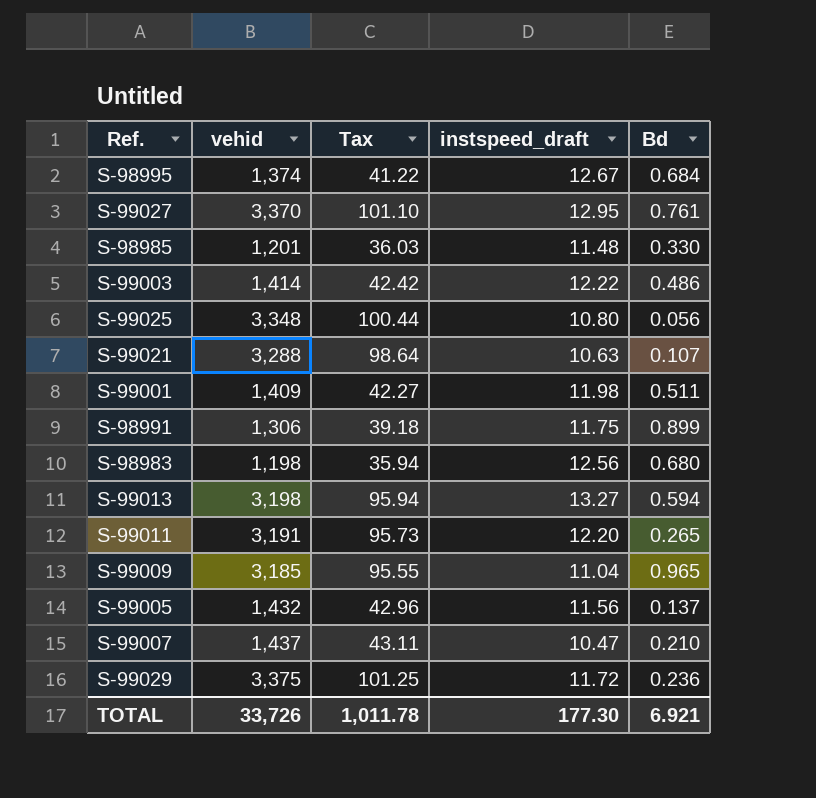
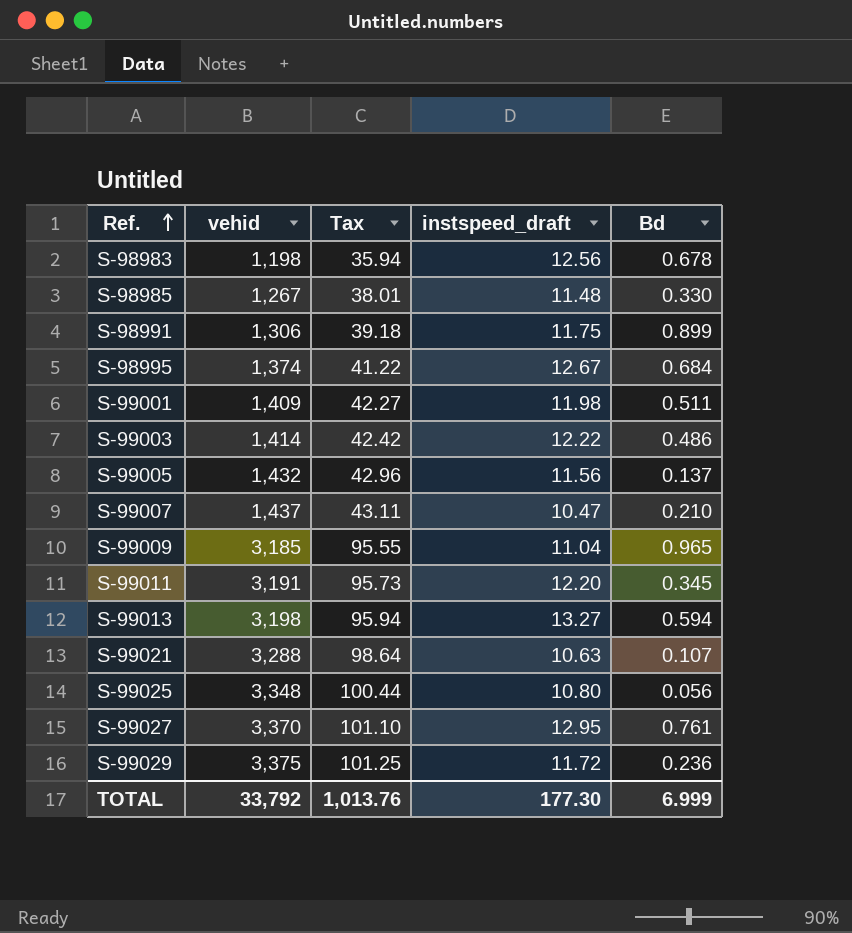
row order: none -> Ref. ascending
S-98983 | Bd: 0.680 -> 0.678
S-98985 | vehid: 1,201 -> 1,267
S-98985 | Tax: 36.03 -> 38.01
S-99011 | Bd: 0.265 -> 0.345
TOTAL | vehid: 33,726 -> 33,792
TOTAL | Tax: 1,011.78 -> 1,013.76
TOTAL | Bd: 6.921 -> 6.999

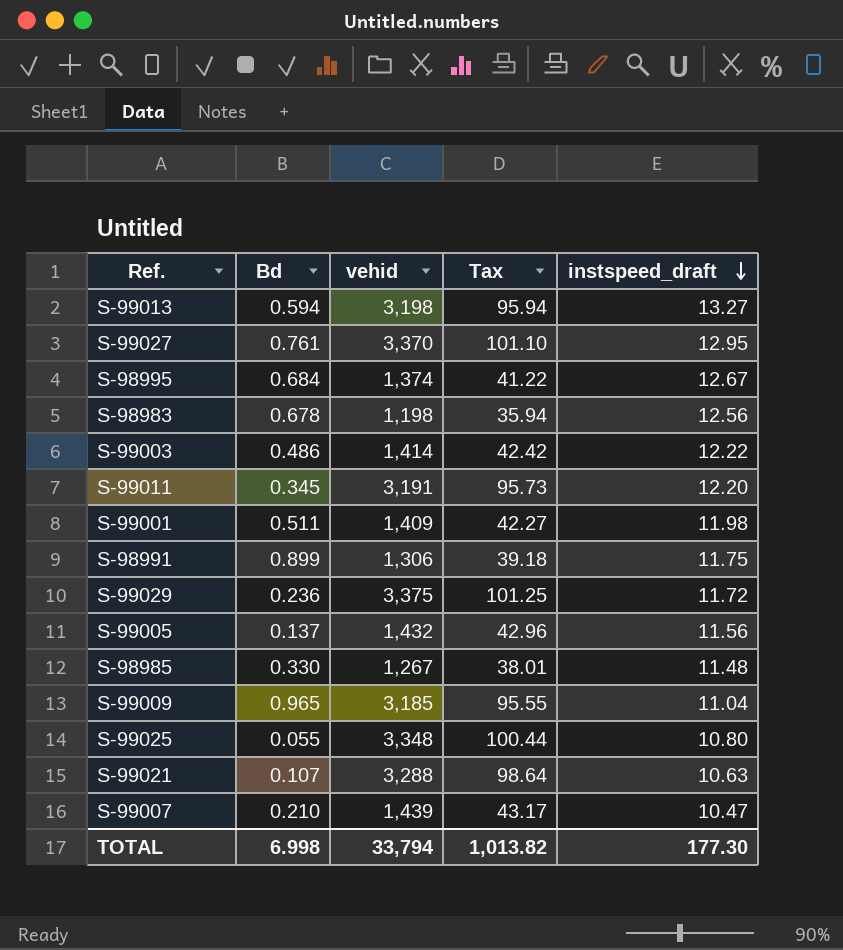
row order: Ref. ascending -> instspeed_draft descending
column Bd | position: 5 -> 2
S-99025 | Bd: 0.056 -> 0.055
S-99007 | vehid: 1,437 -> 1,439
S-99007 | Tax: 43.11 -> 43.17
TOTAL | Bd: 6.999 -> 6.998
TOTAL | vehid: 33,792 -> 33,794
TOTAL | Tax: 1,013.76 -> 1,013.82

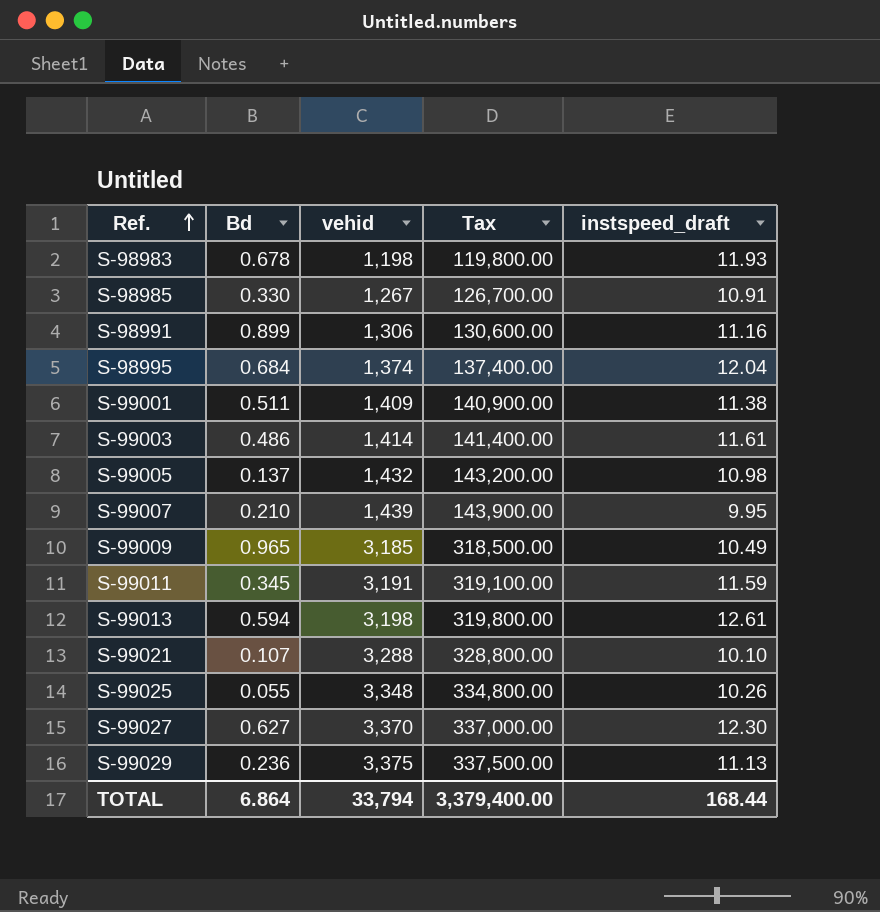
row order: instspeed_draft descending -> Ref. ascending
column Tax | formula: [vehid] * 0.03 -> [vehid] * 100
S-98983 | instspeed_draft: 12.56 -> 11.93
S-98985 | instspeed_draft: 11.48 -> 10.91
S-98991 | instspeed_draft: 11.75 -> 11.16
S-98995 | instspeed_draft: 12.67 -> 12.04
S-99001 | instspeed_draft: 11.98 -> 11.38
S-99003 | instspeed_draft: 12.22 -> 11.61
S-99005 | instspeed_draft: 11.56 -> 10.98
S-99007 | instspeed_draft: 10.47 -> 9.95
S-99009 | instspeed_draft: 11.04 -> 10.49
S-99011 | instspeed_draft: 12.20 -> 11.59
S-99013 | instspeed_draft: 13.27 -> 12.61
S-99021 | instspeed_draft: 10.63 -> 10.10
S-99025 | instspeed_draft: 10.80 -> 10.26
S-99027 | Bd: 0.761 -> 0.627
S-99027 | instspeed_draft: 12.95 -> 12.30
S-99029 | instspeed_draft: 11.72 -> 11.13
TOTAL | Bd: 6.998 -> 6.864
TOTAL | Tax: 1,013.82 -> 3,379,400.00
TOTAL | instspeed_draft: 177.30 -> 168.44

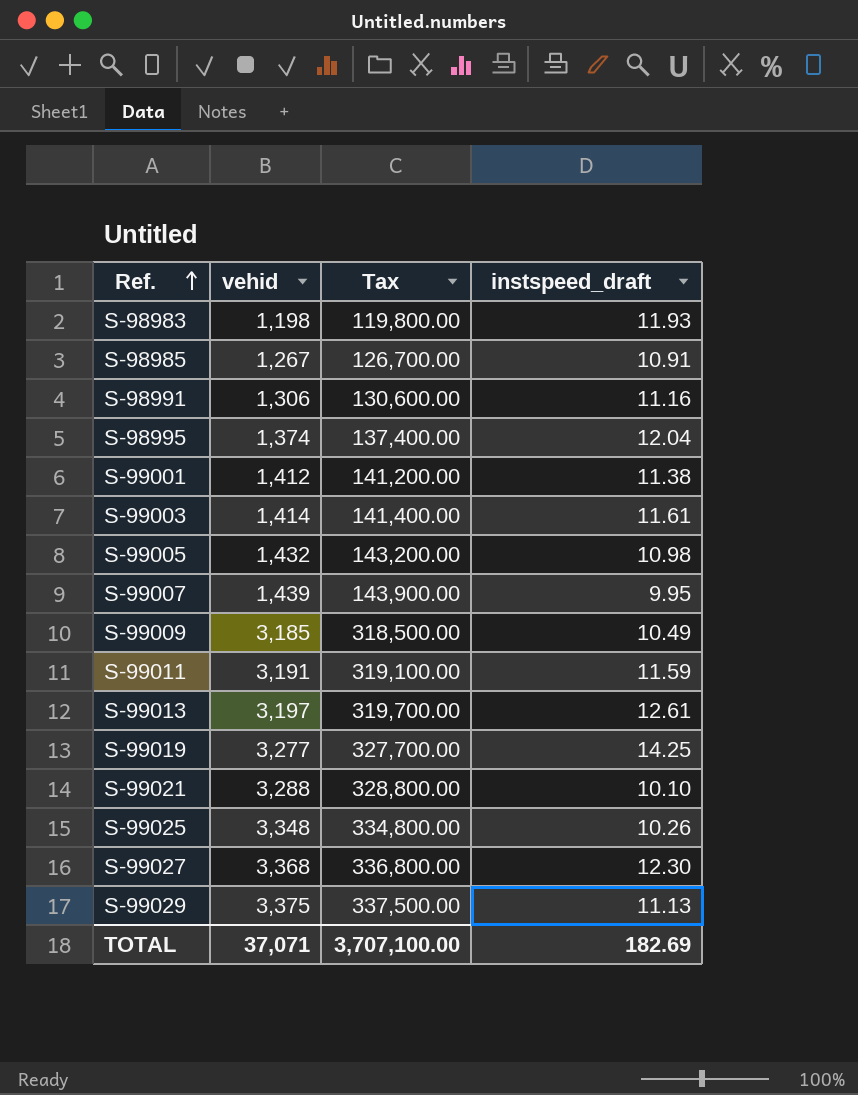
column Bd | position: 2 -> none
S-99001 | vehid: 1,409 -> 1,412
S-99001 | Tax: 140,900.00 -> 141,200.00
S-99013 | vehid: 3,198 -> 3,197
S-99013 | Tax: 319,800.00 -> 319,700.00
row S-99019: none -> 3,277 | 327,700.00 | 14.25
S-99027 | vehid: 3,370 -> 3,368
S-99027 | Tax: 337,000.00 -> 336,800.00
TOTAL | vehid: 33,794 -> 37,071
TOTAL | Tax: 3,379,400.00 -> 3,707,100.00
TOTAL | instspeed_draft: 168.44 -> 182.69

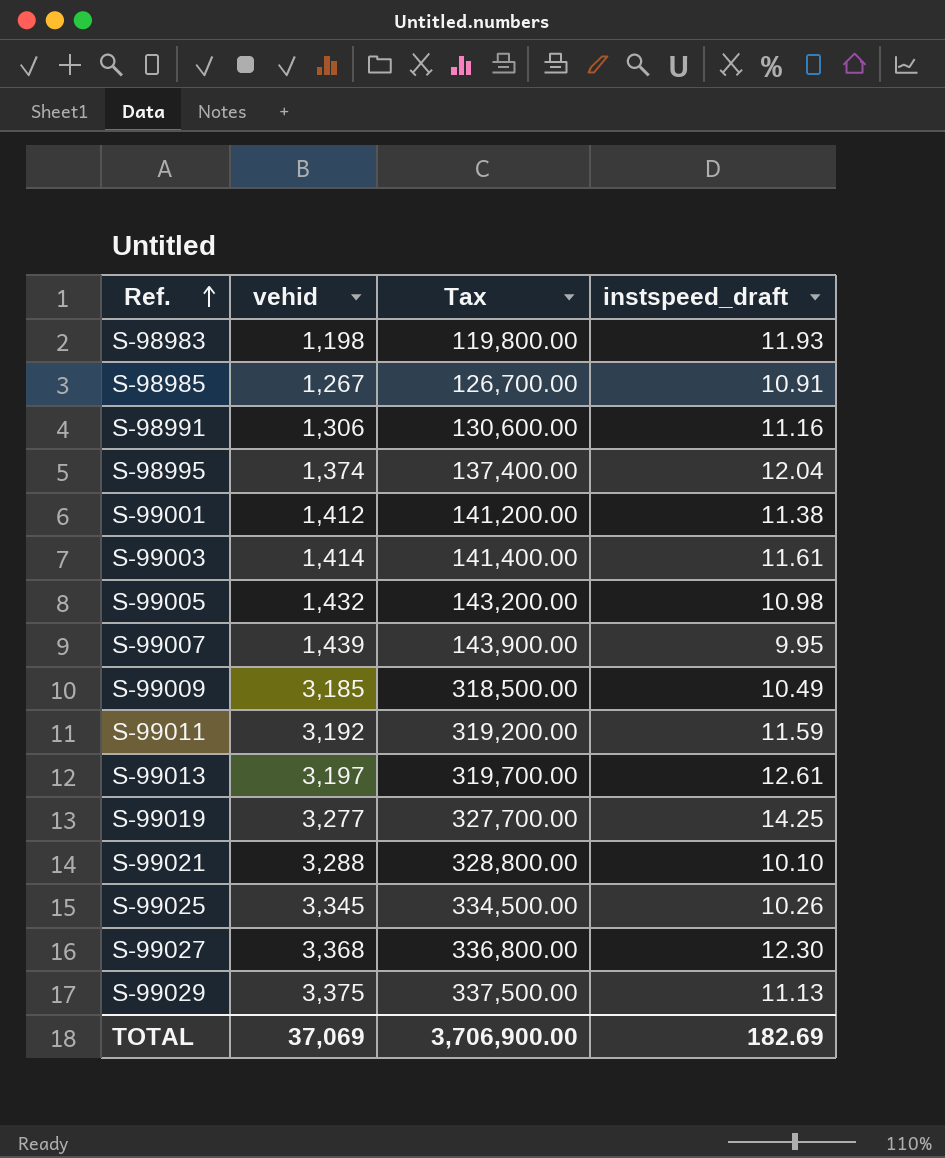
S-99011 | vehid: 3,191 -> 3,192
S-99011 | Tax: 319,100.00 -> 319,200.00
S-99025 | vehid: 3,348 -> 3,345
S-99025 | Tax: 334,800.00 -> 334,500.00
TOTAL | vehid: 37,071 -> 37,069
TOTAL | Tax: 3,707,100.00 -> 3,706,900.00

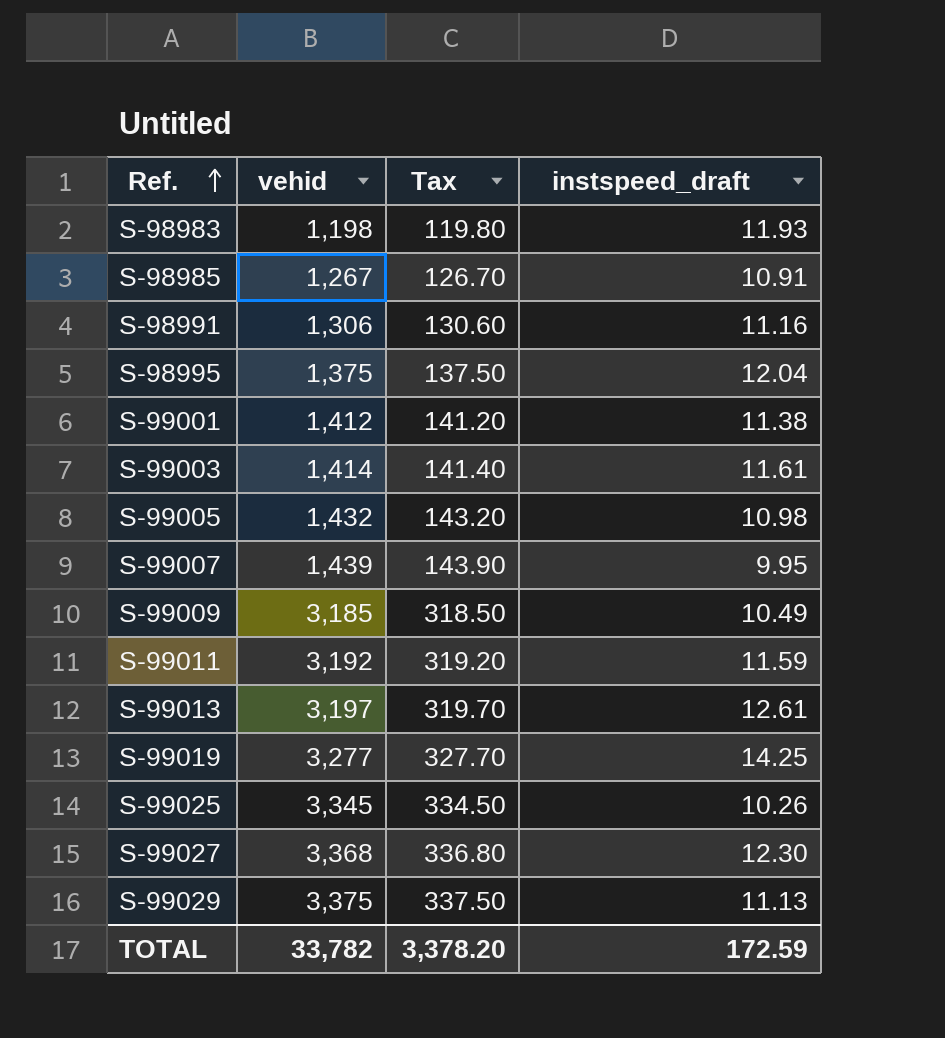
column Tax | formula: [vehid] * 100 -> [vehid] * 0.1
row S-99021: 3,288 | 328,800.00 | 10.10 -> none
S-98995 | vehid: 1,374 -> 1,375
TOTAL | vehid: 37,069 -> 33,782
TOTAL | Tax: 3,706,900.00 -> 3,378.20
TOTAL | instspeed_draft: 182.69 -> 172.59

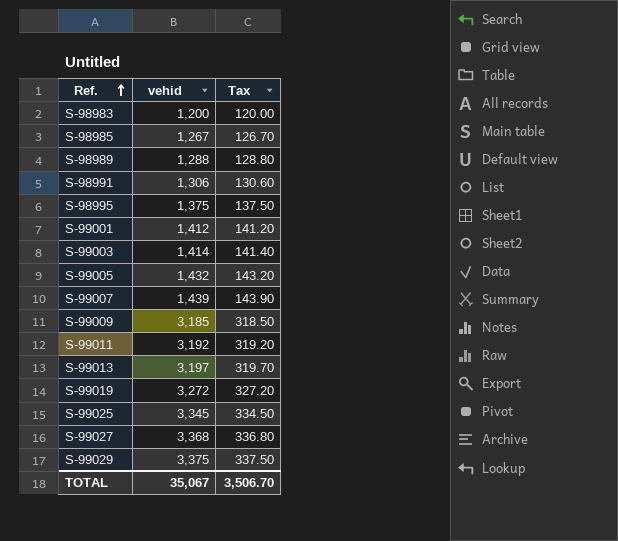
column instspeed_draft | position: 4 -> none
S-98983 | vehid: 1,198 -> 1,200
S-98983 | Tax: 119.80 -> 120.00
row S-98989: none -> 1,288 | 128.80
S-99019 | vehid: 3,277 -> 3,272
S-99019 | Tax: 327.70 -> 327.20
TOTAL | vehid: 33,782 -> 35,067
TOTAL | Tax: 3,378.20 -> 3,506.70

